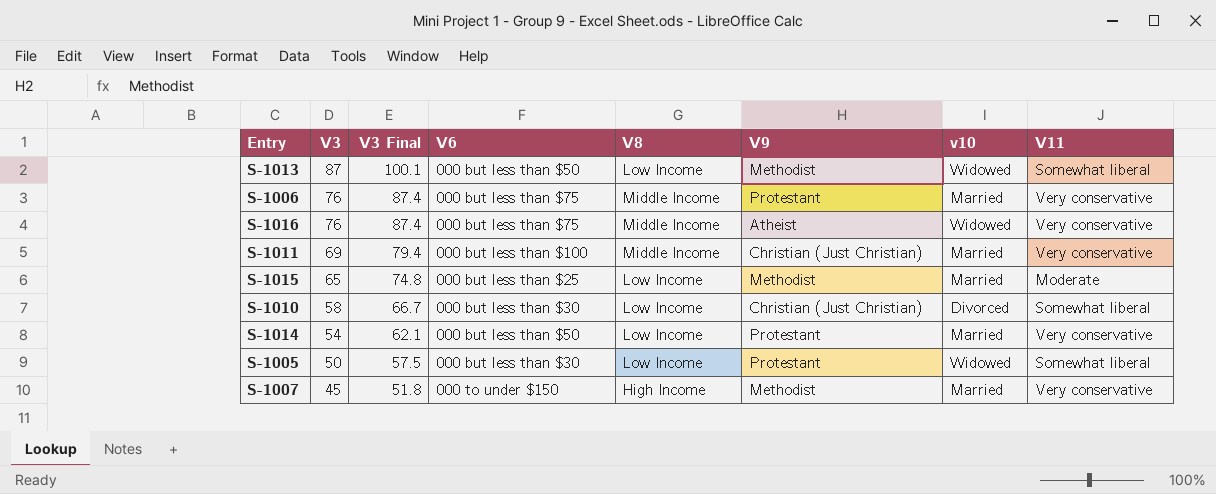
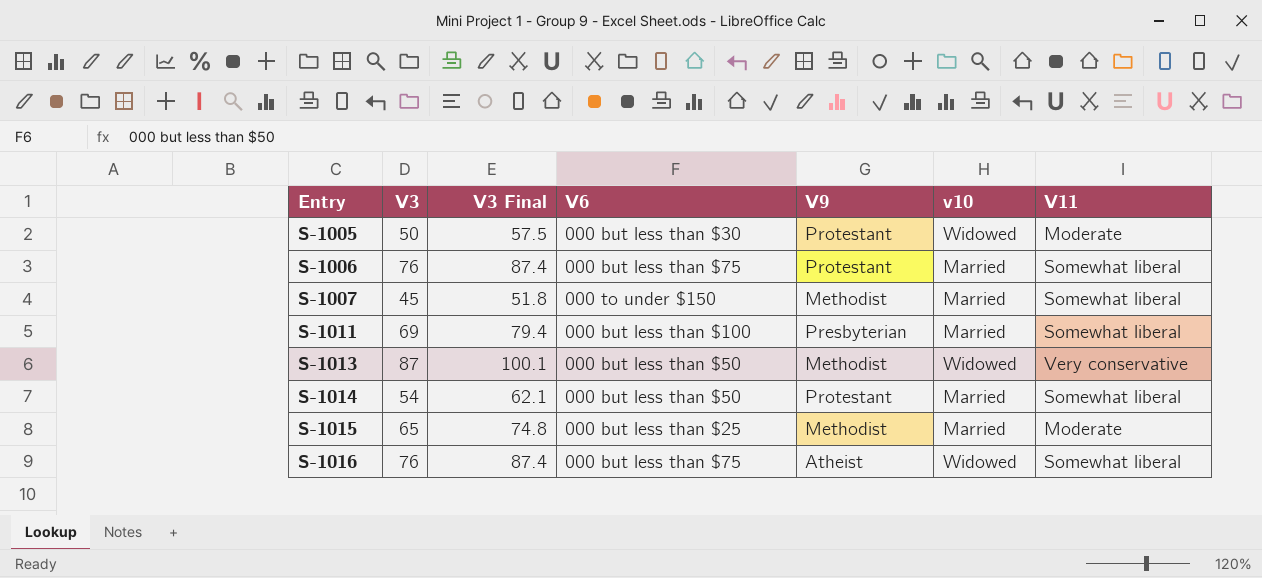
row order: V3 descending -> Entry ascending
column V8 | position: 5 -> none
row S-1010: 58 | 66.7 | 000 but less than $30 | Low Income | Christian (Just Christian) | Divorced | Somewhat liberal -> none
S-1005 | V11: Somewhat liberal -> Moderate
S-1006 | V11: Very conservative -> Somewhat liberal
S-1007 | V11: Very conservative -> Somewhat liberal
S-1011 | V9: Christian (Just Christian) -> Presbyterian
S-1011 | V11: Very conservative -> Somewhat liberal
S-1013 | V11: Somewhat liberal -> Very conservative
S-1014 | V11: Very conservative -> Somewhat liberal
S-1016 | V11: Very conservative -> Somewhat liberal

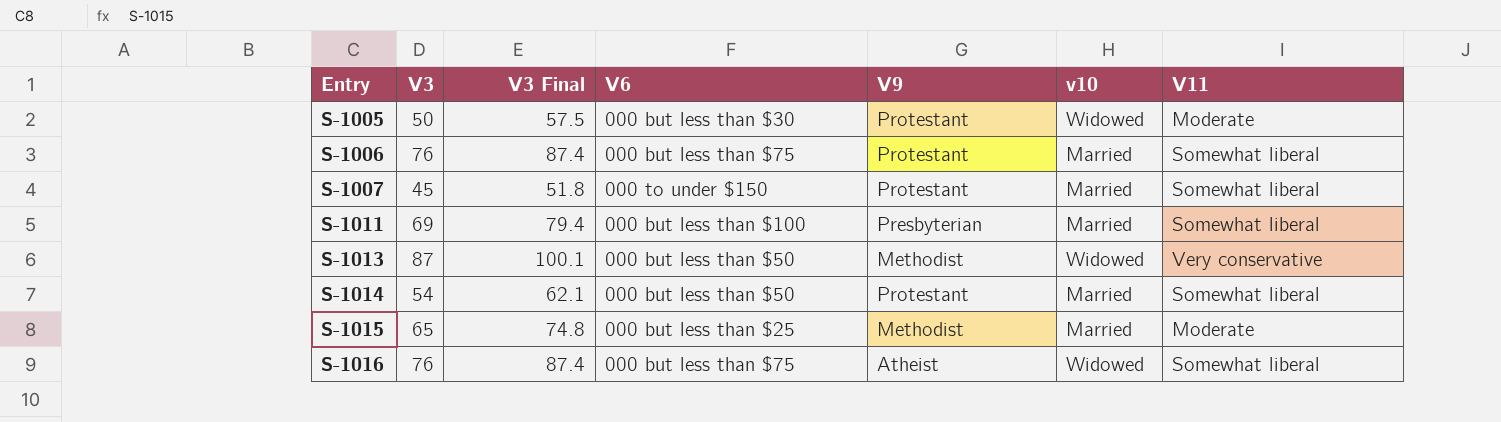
S-1007 | V9: Methodist -> Protestant

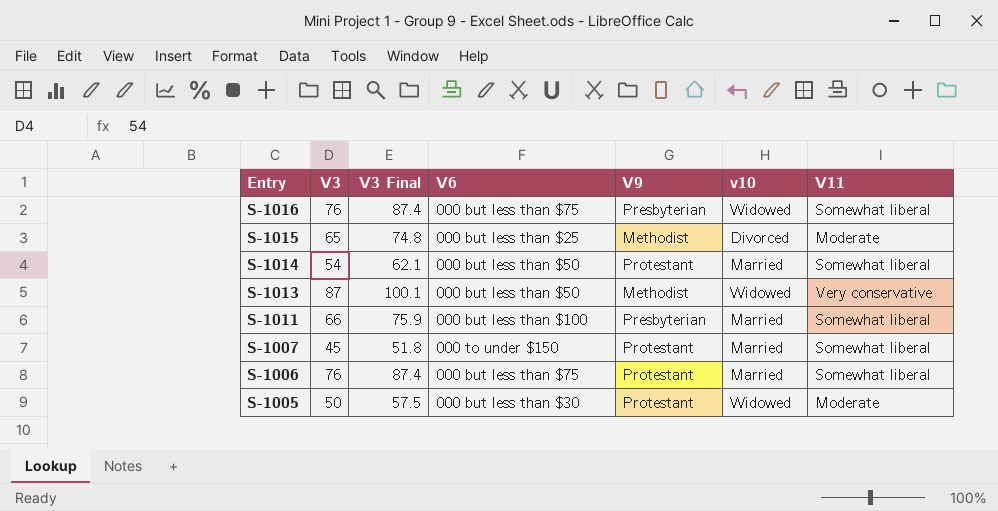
row order: Entry ascending -> Entry descending
S-1016 | V9: Atheist -> Presbyterian
S-1015 | v10: Married -> Divorced
S-1011 | V3: 69 -> 66
S-1011 | V3 Final: 79.4 -> 75.9

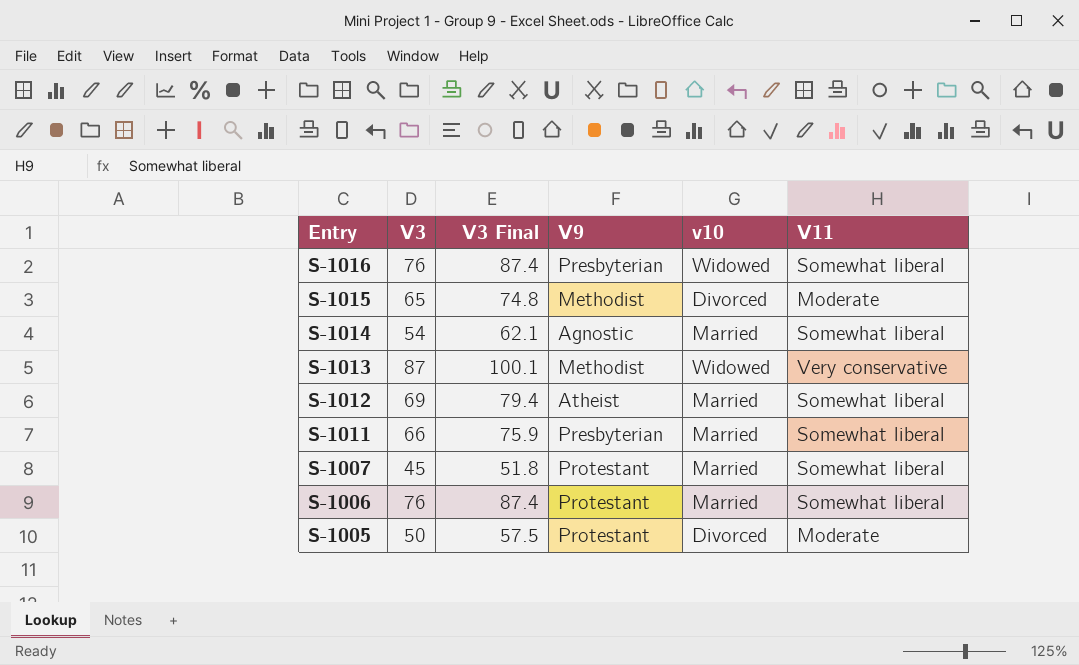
column V6 | position: 4 -> none
S-1014 | V9: Protestant -> Agnostic
row S-1012: none -> 69 | 79.4 | Atheist | Married | Somewhat liberal
S-1005 | v10: Widowed -> Divorced

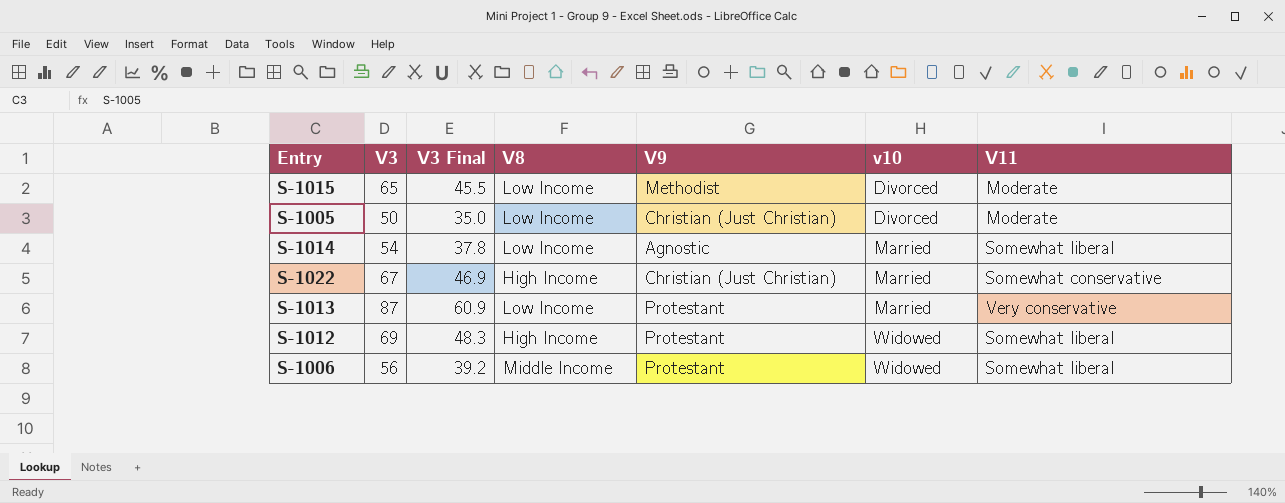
row order: Entry descending -> v10 ascending
column V3 Final | formula: [V3] * 1.15 -> [V3] * 0.7
column V8 | position: none -> 4
row S-1016: 76 | 87.4 | Presbyterian | Widowed | Somewhat liberal -> none
row S-1011: 66 | 75.9 | Presbyterian | Married | Somewhat liberal -> none
row S-1007: 45 | 51.8 | Protestant | Married | Somewhat liberal -> none
S-1005 | V9: Protestant -> Christian (Just Christian)
row S-1022: none -> 67 | 46.9 | High Income | Christian (Just Christian) | Married | Somewhat conservative
S-1013 | V9: Methodist -> Protestant
S-1013 | v10: Widowed -> Married
S-1012 | V9: Atheist -> Protestant
S-1012 | v10: Married -> Widowed
S-1006 | V3: 76 -> 56
S-1006 | v10: Married -> Widowed

